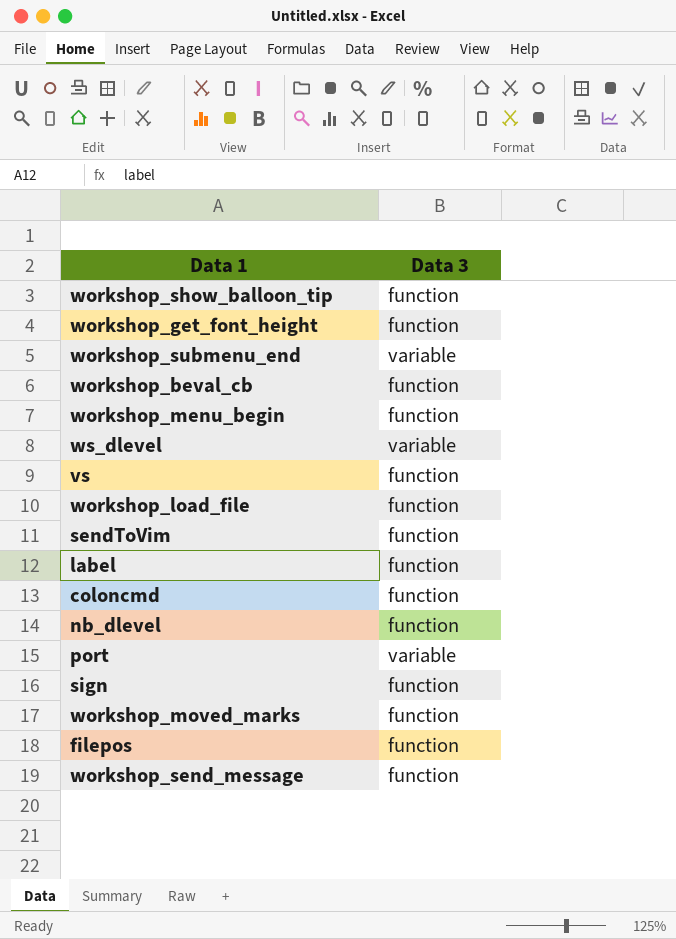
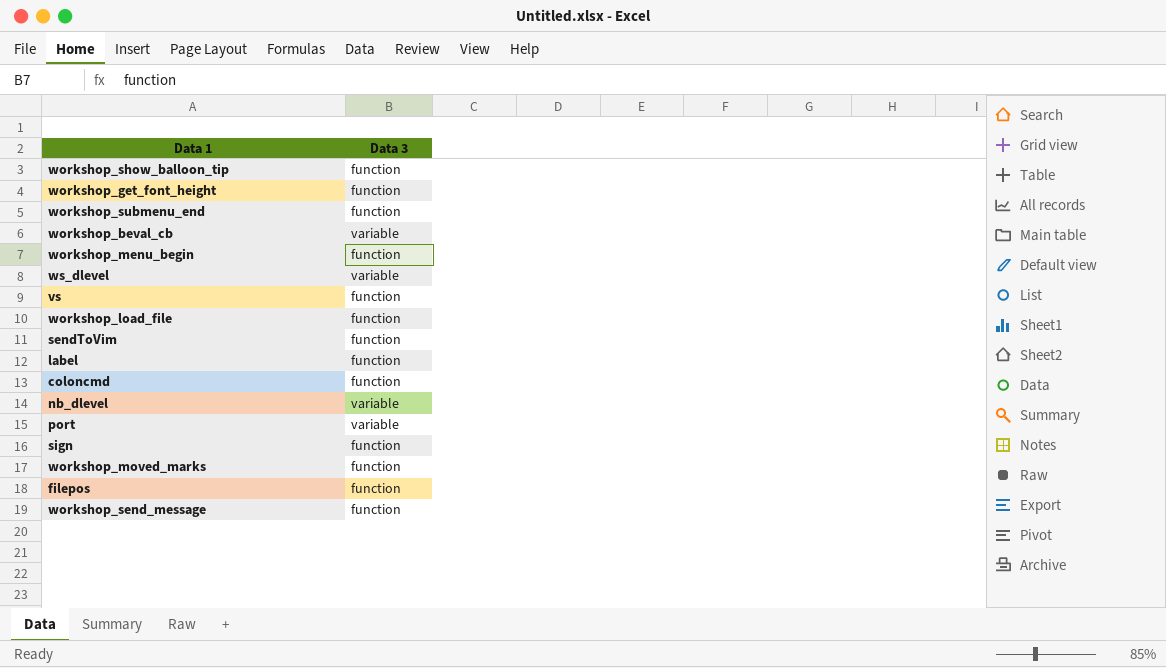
workshop_submenu_end | Data 3: variable -> function
workshop_beval_cb | Data 3: function -> variable
nb_dlevel | Data 3: function -> variable

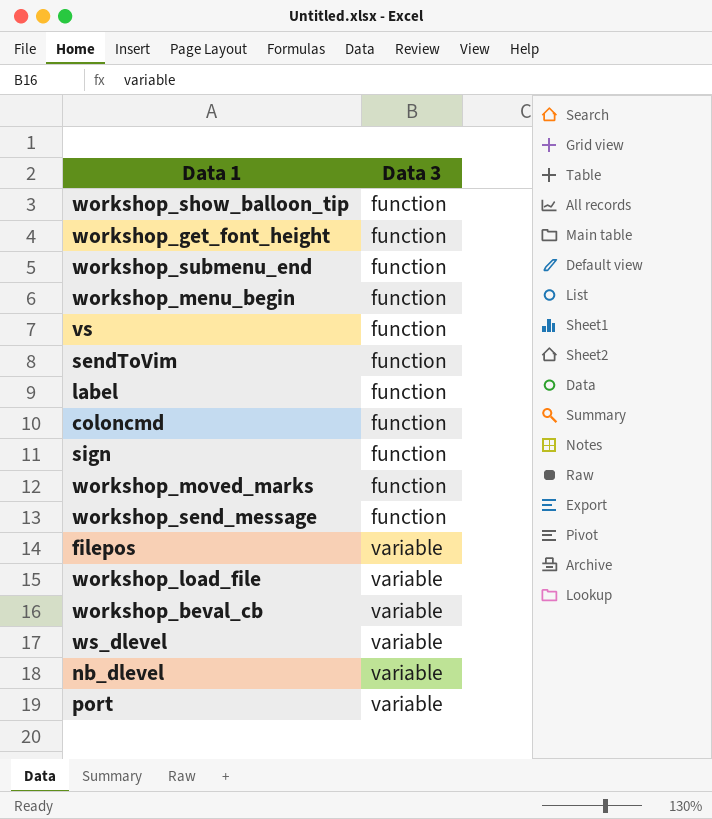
row order: none -> Data 3 ascending
filepos | Data 3: function -> variable
workshop_load_file | Data 3: function -> variable

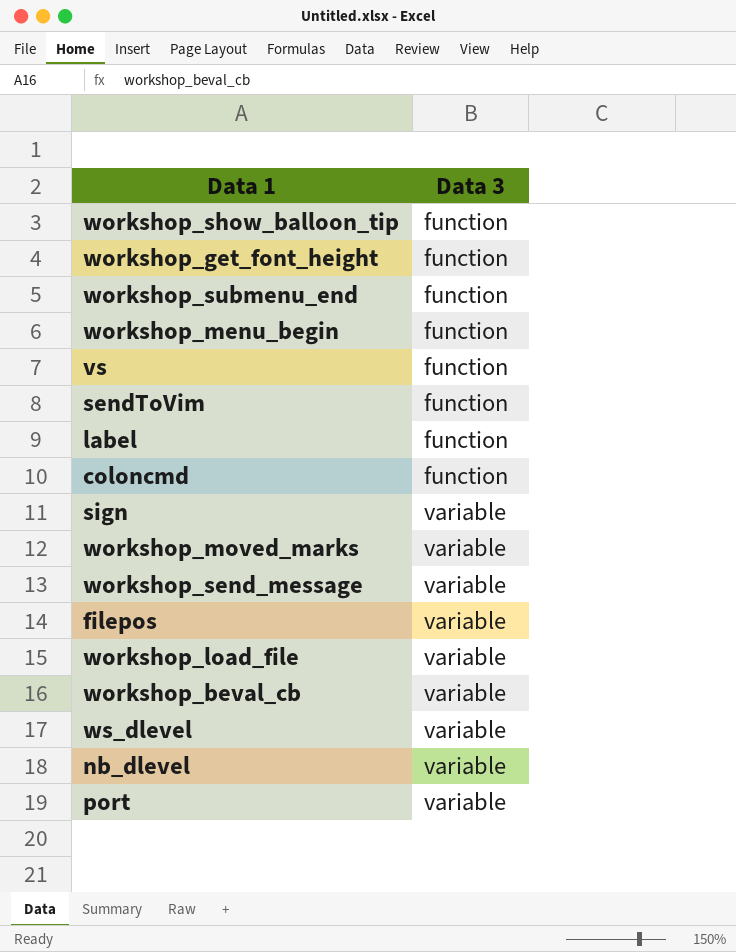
sign | Data 3: function -> variable
workshop_moved_marks | Data 3: function -> variable
workshop_send_message | Data 3: function -> variable

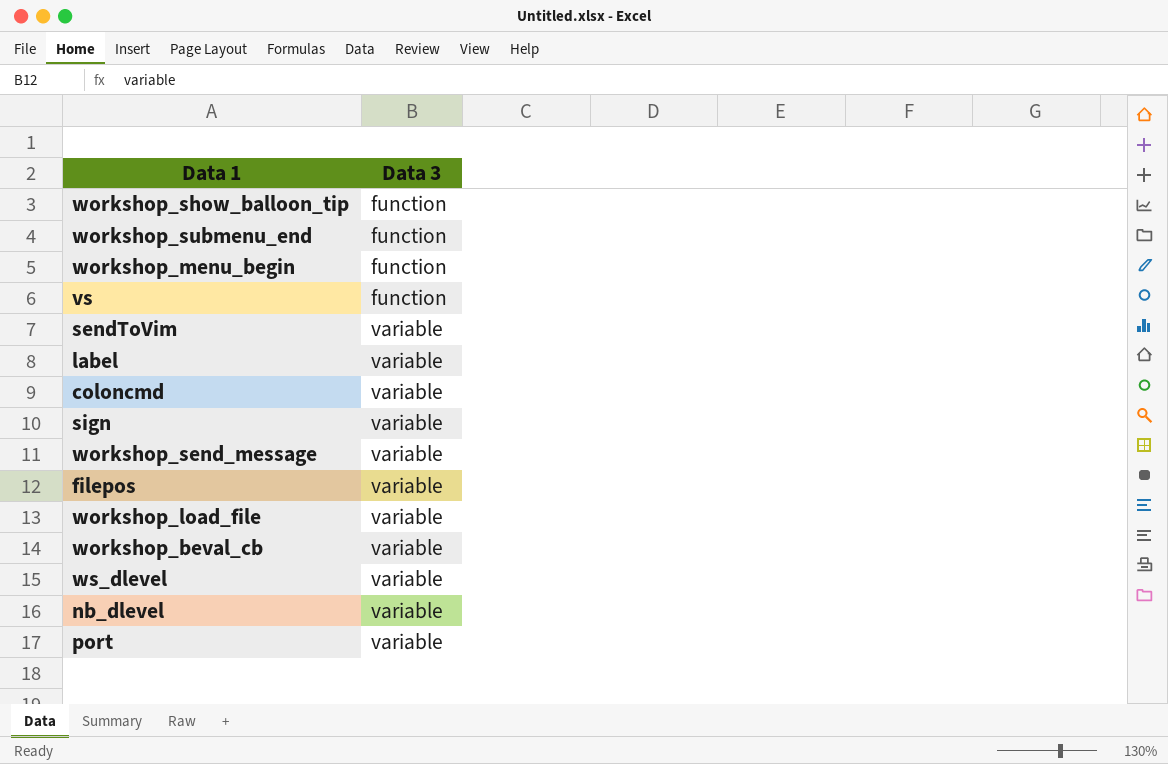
row workshop_get_font_height: function -> none
row workshop_moved_marks: variable -> none
sendToVim | Data 3: function -> variable
label | Data 3: function -> variable
coloncmd | Data 3: function -> variable

